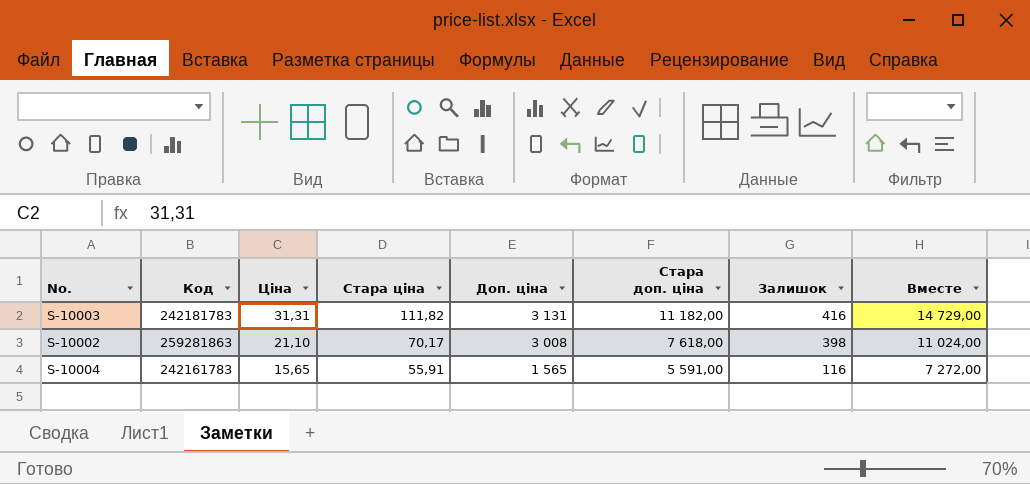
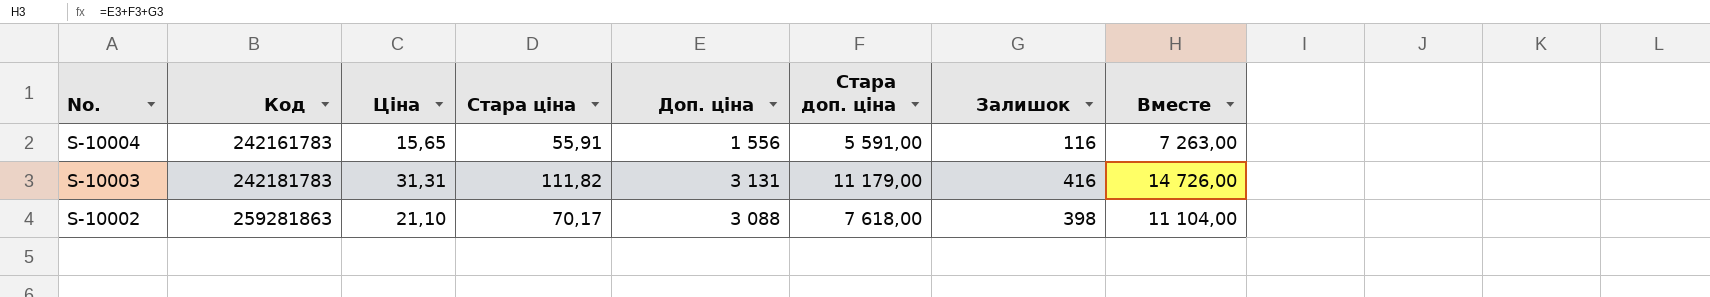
row order: Ціна descending -> No. descending
S-10004 | Доп. ціна: 1 565 -> 1 556
S-10004 | Вместе: 7 272,00 -> 7 263,00
S-10003 | Стара доп. ціна: 11 182,00 -> 11 179,00
S-10003 | Вместе: 14 729,00 -> 14 726,00
S-10002 | Доп. ціна: 3 008 -> 3 088
S-10002 | Вместе: 11 024,00 -> 11 104,00

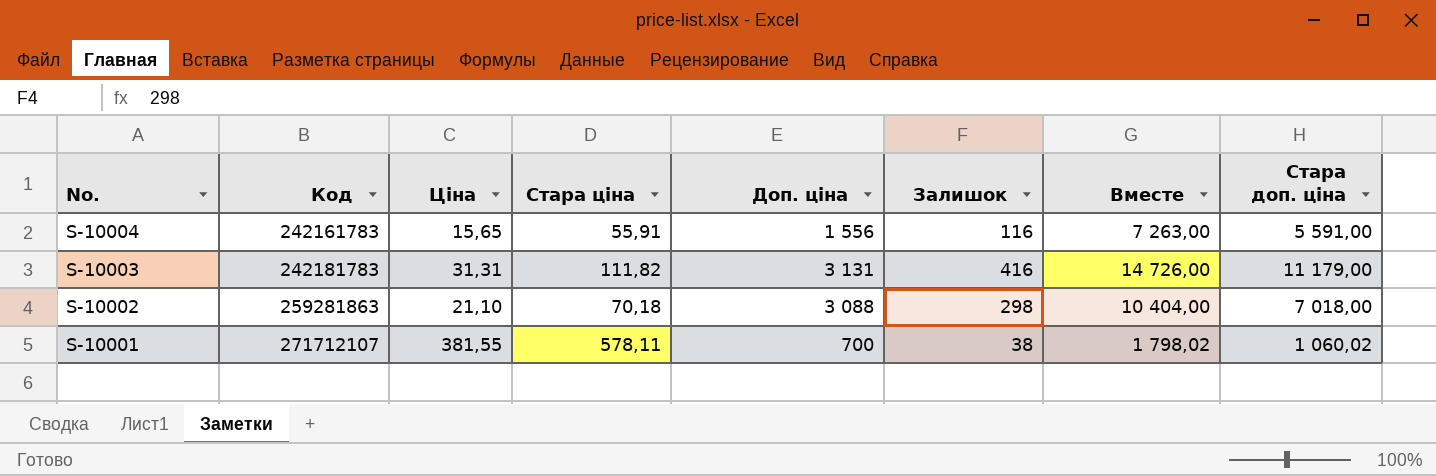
column Стара доп. ціна | position: 6 -> 8
S-10002 | Стара ціна: 70,17 -> 70,18
S-10002 | Залишок: 398 -> 298
S-10002 | Вместе: 11 104,00 -> 10 404,00
S-10002 | Стара доп. ціна: 7 618,00 -> 7 018,00
row S-10001: none -> 271712107 | 381,55 | 578,11 | 700 | 38 | 1 798,02 | 1 060,02

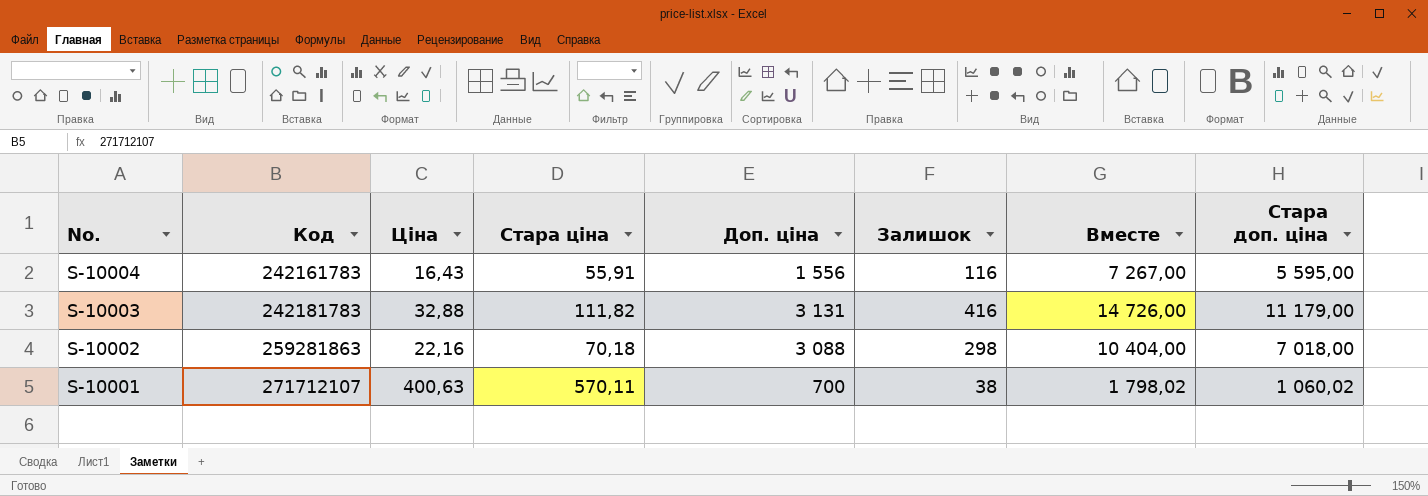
S-10004 | Ціна: 15,65 -> 16,43
S-10004 | Вместе: 7 263,00 -> 7 267,00
S-10004 | Стара доп. ціна: 5 591,00 -> 5 595,00
S-10003 | Ціна: 31,31 -> 32,88
S-10002 | Ціна: 21,10 -> 22,16
S-10001 | Ціна: 381,55 -> 400,63
S-10001 | Стара ціна: 578,11 -> 570,11

